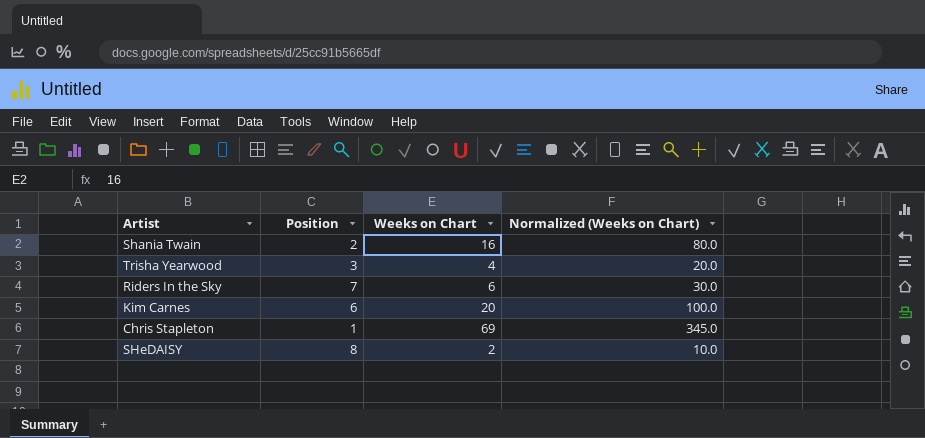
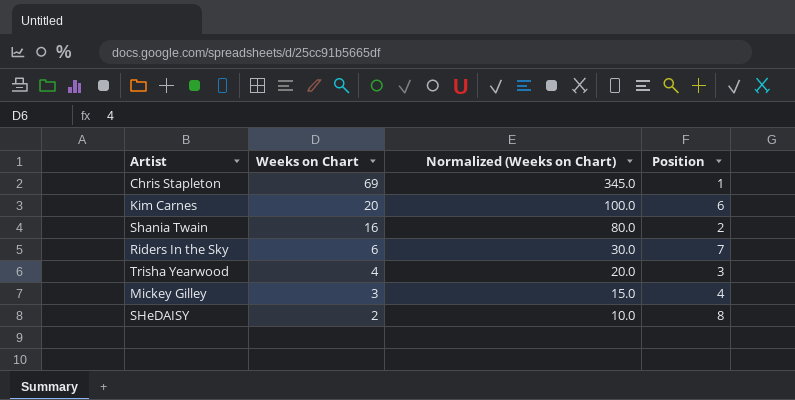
row order: none -> Weeks on Chart descending
column Position | position: 2 -> 4
row Mickey Gilley: none -> 3 | 15.0 | 4

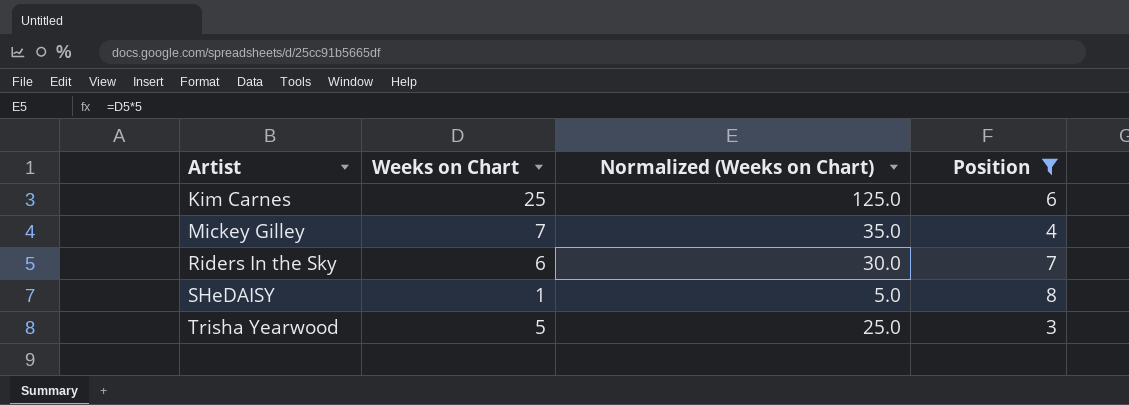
filter: none -> Position >= 3
row order: Weeks on Chart descending -> Artist ascending
Kim Carnes | Weeks on Chart: 20 -> 25
Kim Carnes | Normalized (Weeks on Chart): 100.0 -> 125.0
Mickey Gilley | Weeks on Chart: 3 -> 7
Mickey Gilley | Normalized (Weeks on Chart): 15.0 -> 35.0
SHeDAISY | Weeks on Chart: 2 -> 1
SHeDAISY | Normalized (Weeks on Chart): 10.0 -> 5.0
Trisha Yearwood | Weeks on Chart: 4 -> 5
Trisha Yearwood | Normalized (Weeks on Chart): 20.0 -> 25.0

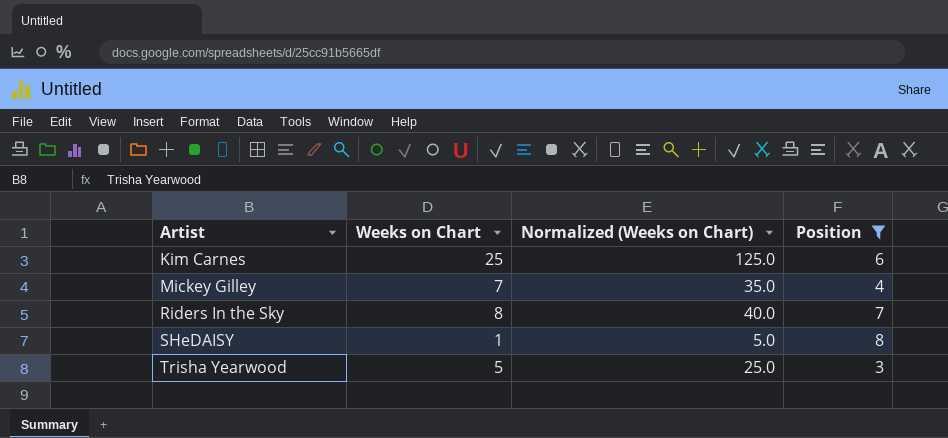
Riders In the Sky | Weeks on Chart: 6 -> 8
Riders In the Sky | Normalized (Weeks on Chart): 30.0 -> 40.0

